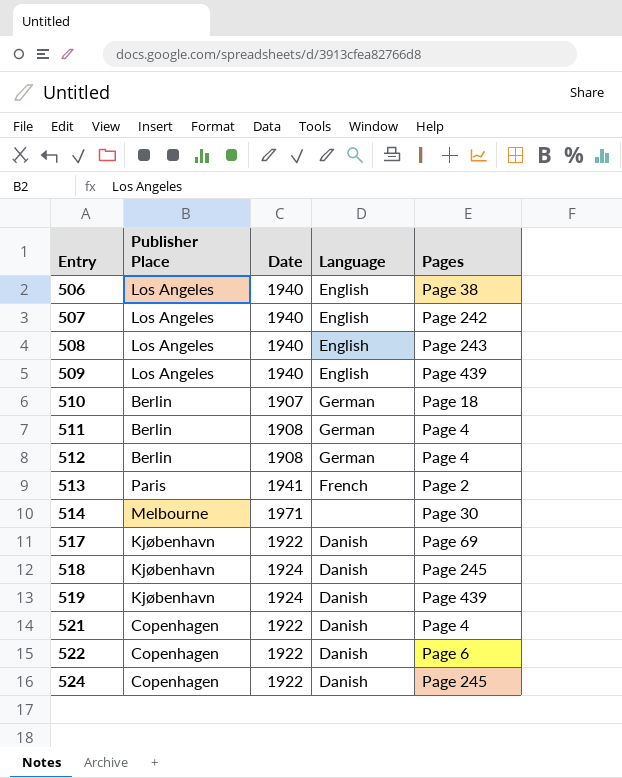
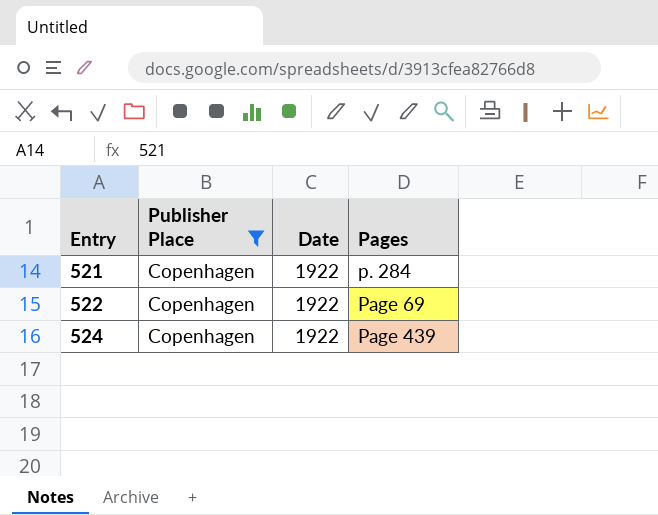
filter: none -> Publisher Place = Copenhagen
column Language | position: 4 -> none
521 | Pages: Page 4 -> p. 284
522 | Pages: Page 6 -> Page 69
524 | Pages: Page 245 -> Page 439

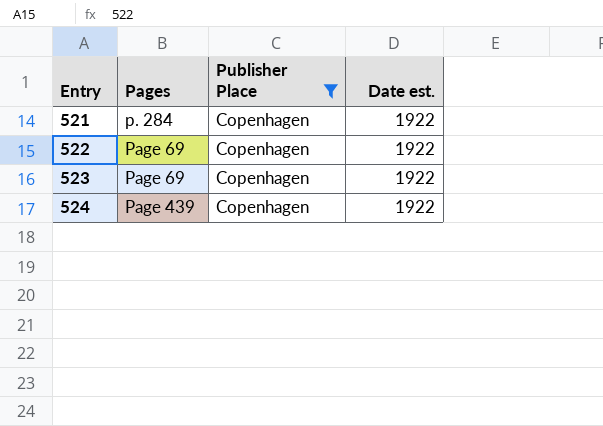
column Pages | position: 4 -> 2
column name: Date -> Date est.
row 523: none -> Page 69 | Copenhagen | 1922

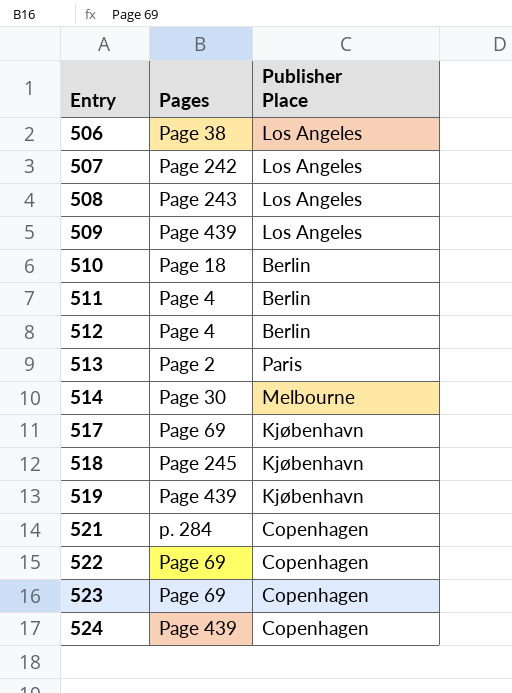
filter: Publisher Place = Copenhagen -> none
column Date est. | position: 4 -> none

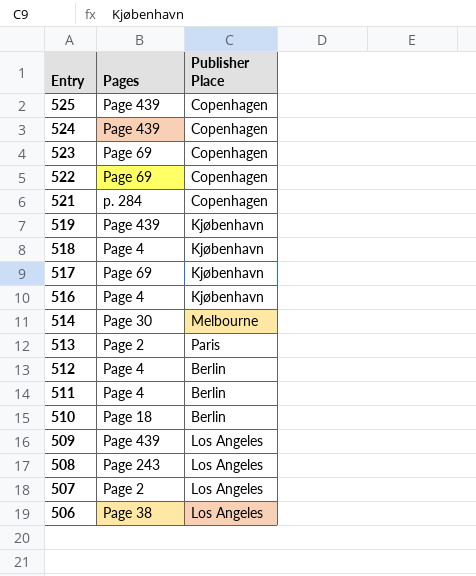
row order: Entry ascending -> Entry descending
row 525: none -> Page 439 | Copenhagen
518 | Pages: Page 245 -> Page 4
row 516: none -> Page 4 | Kjøbenhavn
507 | Pages: Page 242 -> Page 2

